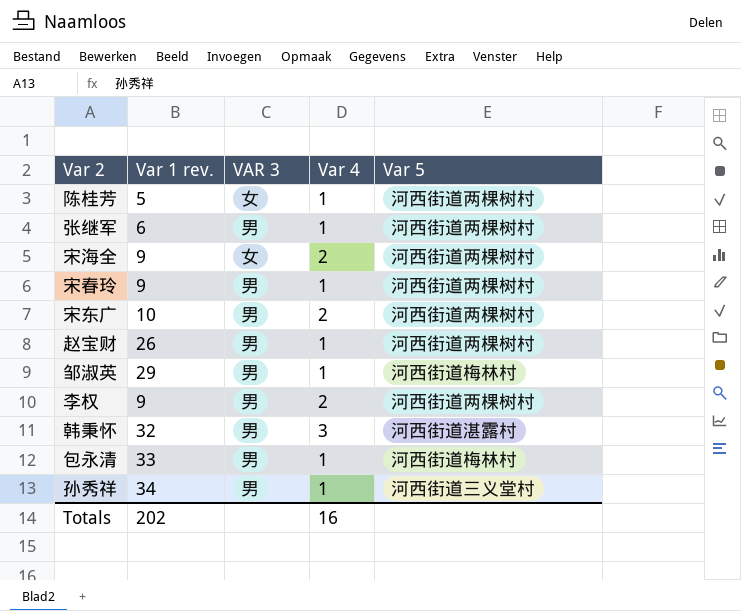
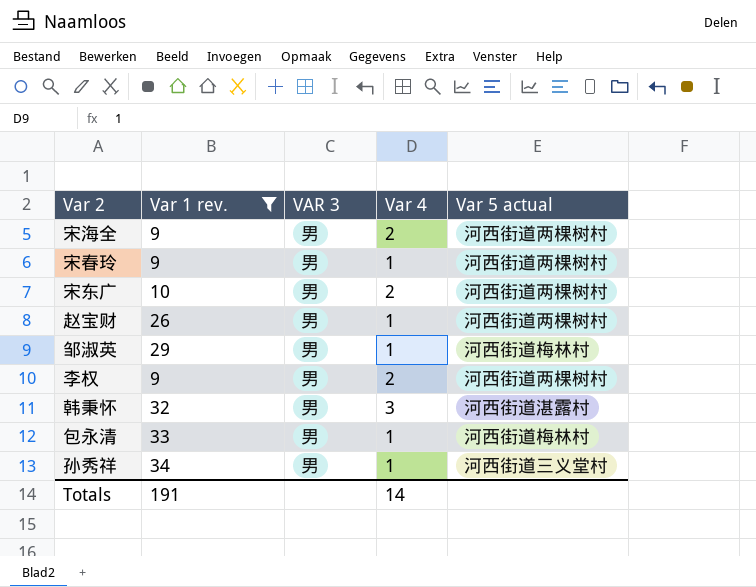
filter: none -> Var 1 rev. >= 9
column name: Var 5 -> Var 5 actual
宋海全 | VAR 3: 女 -> 男
Totals | Var 1 rev.: 202 -> 191
Totals | Var 4: 16 -> 14

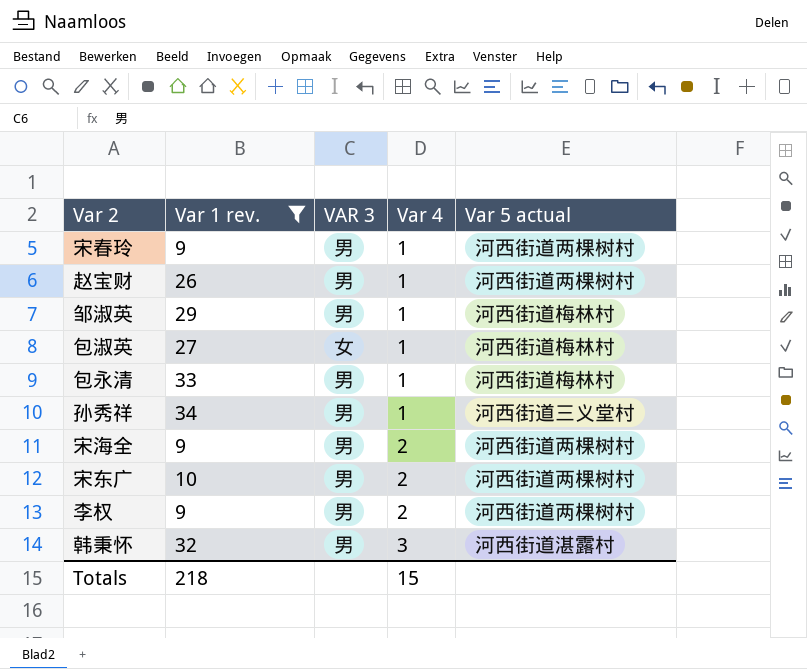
row order: none -> Var 4 ascending
row 包淑英: none -> 27 | 女 | 1 | 河西街道梅林村
Totals | Var 1 rev.: 191 -> 218
Totals | Var 4: 14 -> 15

